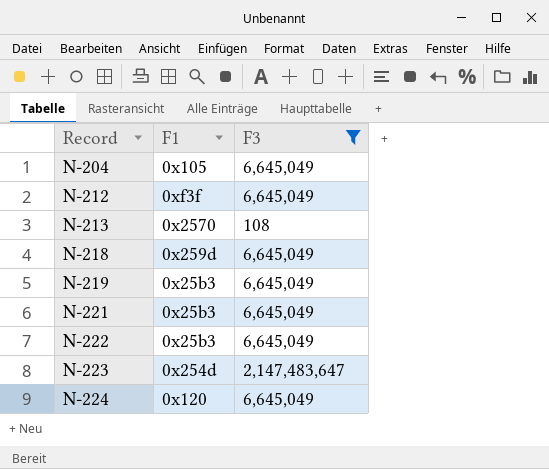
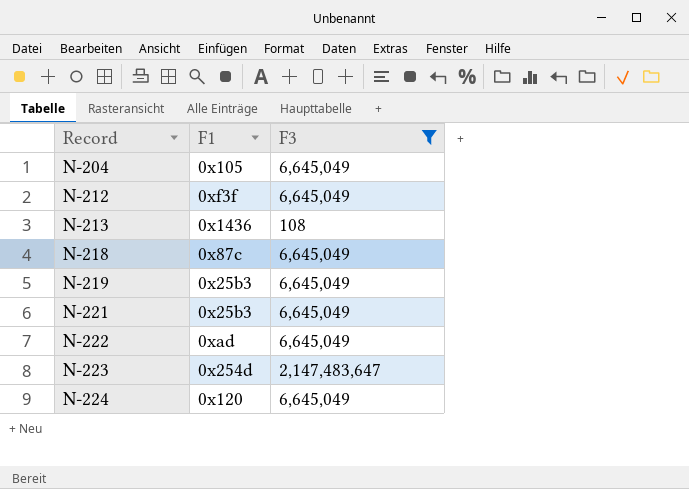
N-213 | F1: 0x2570 -> 0x1436
N-218 | F1: 0x259d -> 0x87c
N-222 | F1: 0x25b3 -> 0xad

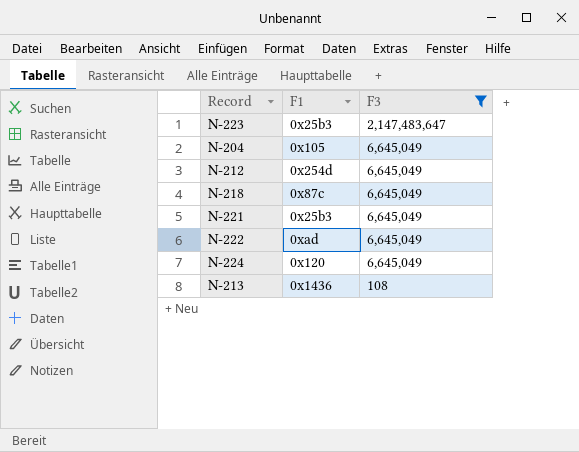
row order: Record ascending -> F3 descending
row N-219: 0x25b3 | 6,645,049 -> none
N-223 | F1: 0x254d -> 0x25b3
N-212 | F1: 0xf3f -> 0x254d

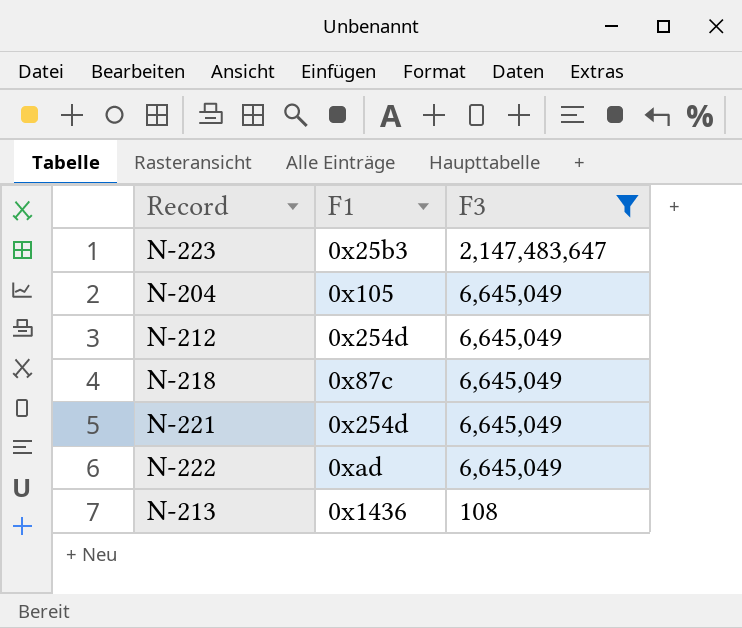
row N-224: 0x120 | 6,645,049 -> none
N-221 | F1: 0x25b3 -> 0x254d

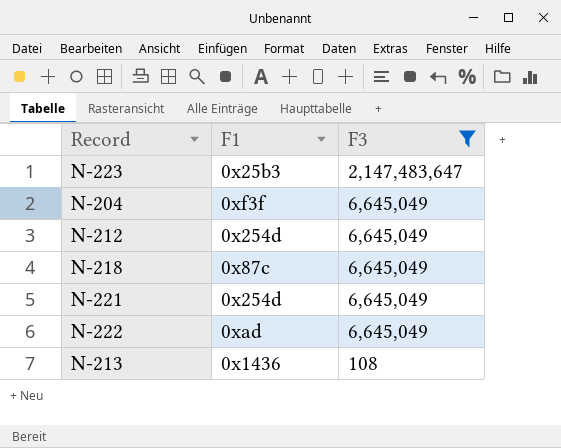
N-204 | F1: 0x105 -> 0xf3f

